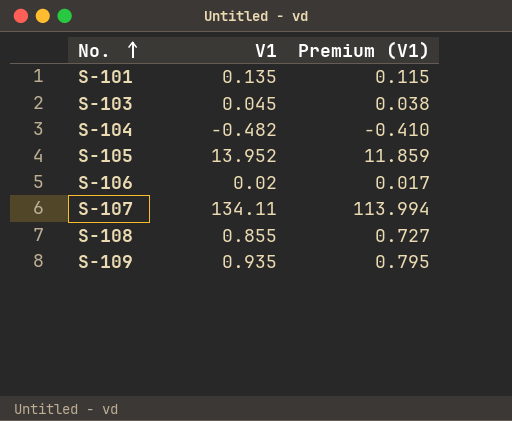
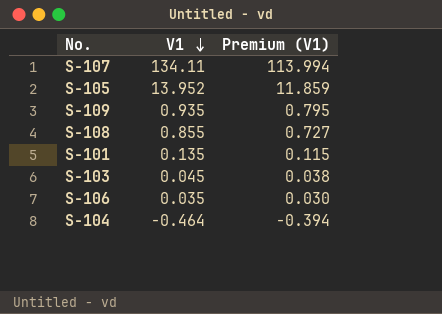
row order: No. ascending -> V1 descending
S-106 | V1: 0.02 -> 0.035
S-106 | Premium (V1): 0.017 -> 0.030
S-104 | V1: -0.482 -> -0.464
S-104 | Premium (V1): -0.410 -> -0.394

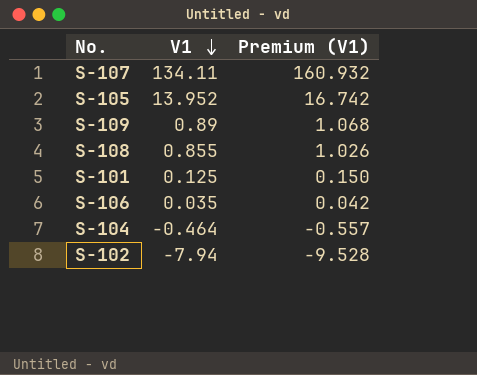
column Premium (V1) | formula: [V1] * 0.85 -> [V1] * 1.2
row S-103: 0.045 | 0.038 -> none
S-109 | V1: 0.935 -> 0.89
S-101 | V1: 0.135 -> 0.125
row S-102: none -> -7.94 | -9.528

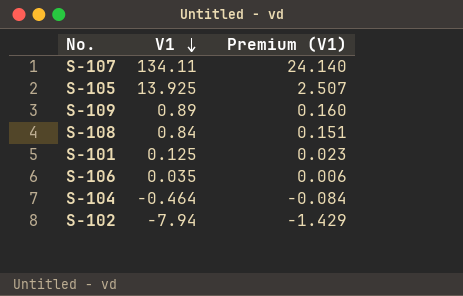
column Premium (V1) | formula: [V1] * 1.2 -> [V1] * 0.18
S-105 | V1: 13.952 -> 13.925
S-108 | V1: 0.855 -> 0.84

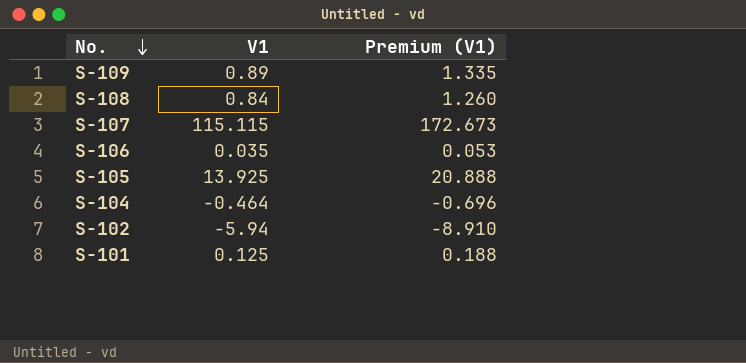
row order: V1 descending -> No. descending
column Premium (V1) | formula: [V1] * 0.18 -> [V1] * 1.5
S-107 | V1: 134.11 -> 115.115
S-102 | V1: -7.94 -> -5.94

